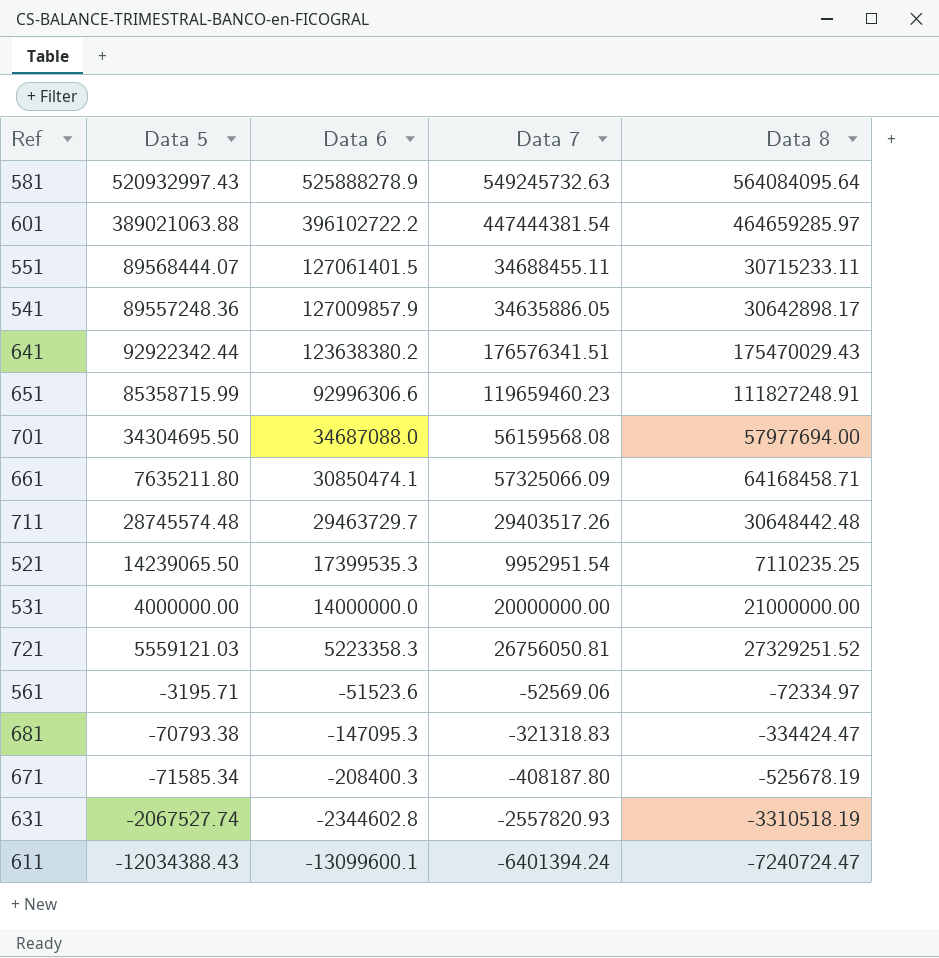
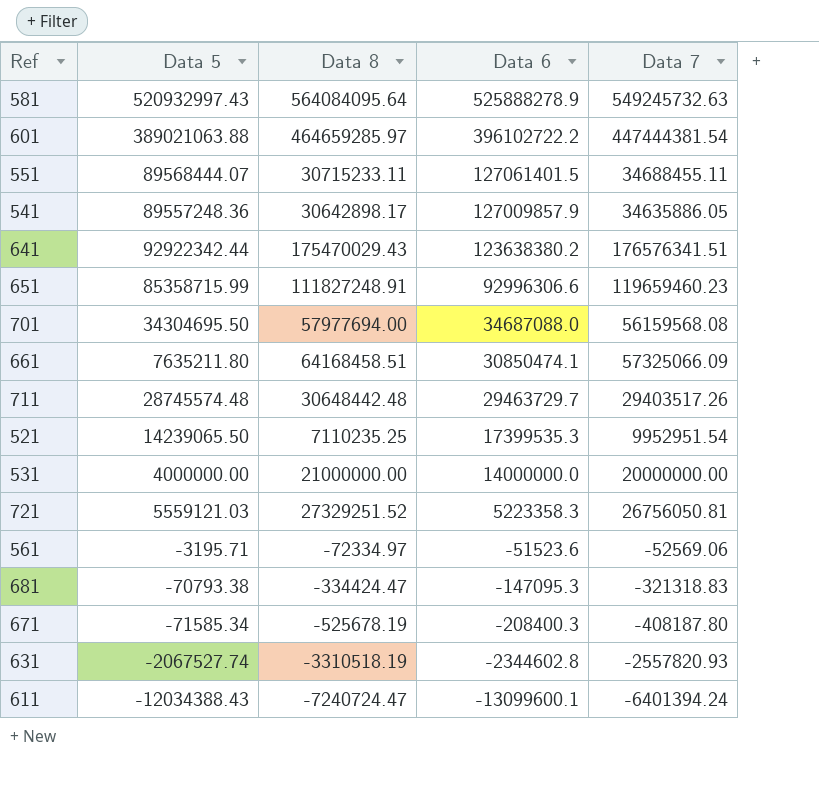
column Data 8 | position: 5 -> 3
661 | Data 8: 64168458.71 -> 64168458.51

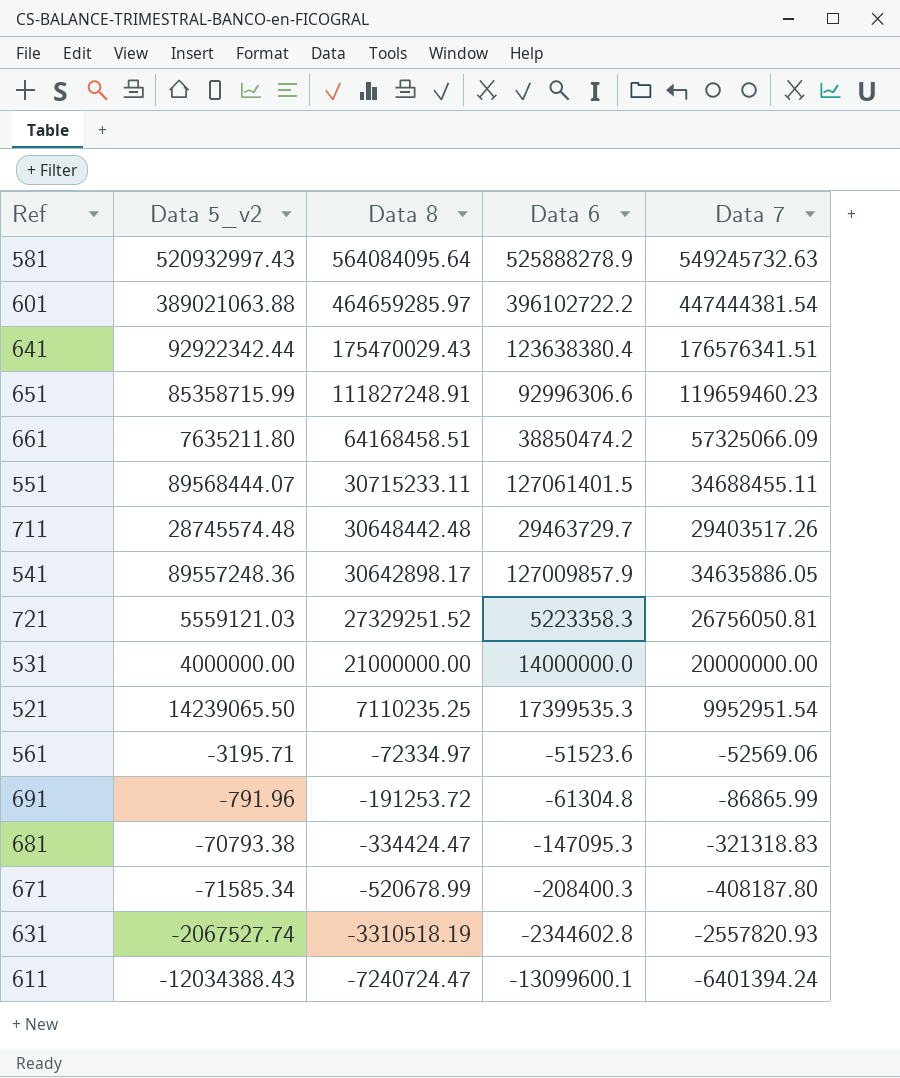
row order: Data 6 descending -> Data 8 descending
column name: Data 5 -> Data 5_v2
row 701: 34304695.50 | 57977694.00 | 34687088.0 | 56159568.08 -> none
641 | Data 6: 123638380.2 -> 123638380.4
661 | Data 6: 30850474.1 -> 38850474.2
row 691: none -> -791.96 | -191253.72 | -61304.8 | -86865.99
671 | Data 8: -525678.19 -> -520678.99

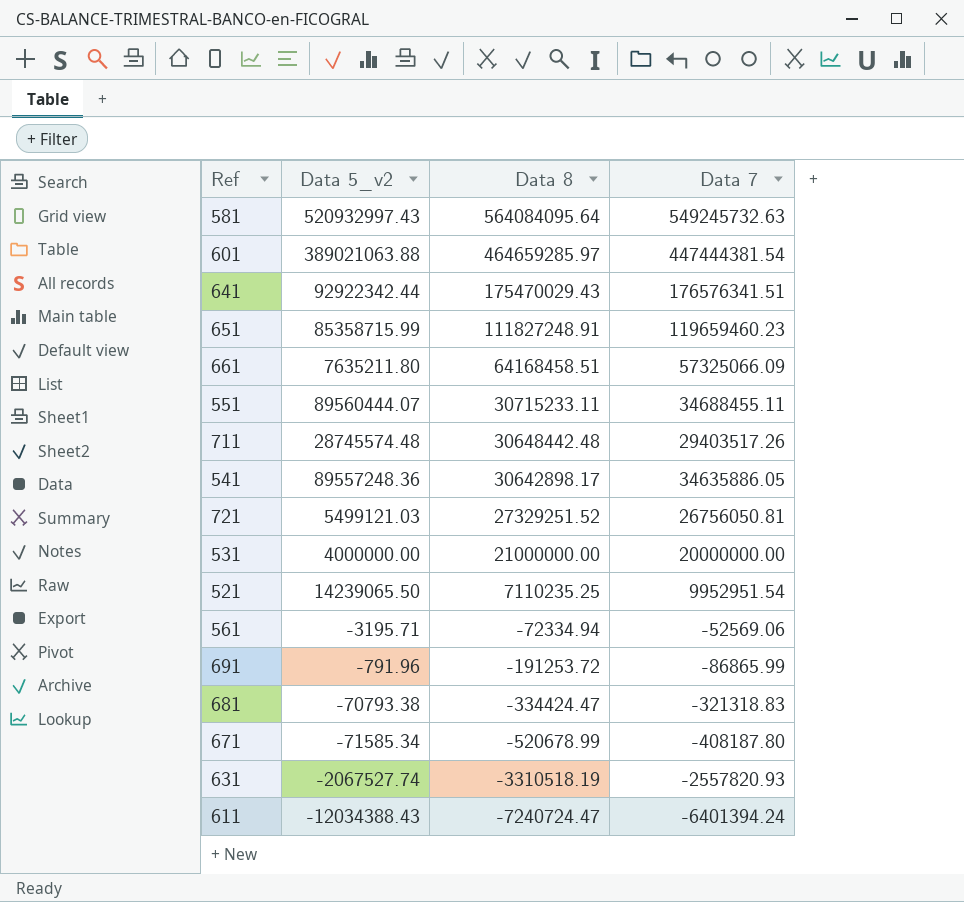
column Data 6 | position: 4 -> none
551 | Data 5_v2: 89568444.07 -> 89560444.07
721 | Data 5_v2: 5559121.03 -> 5499121.03
561 | Data 8: -72334.97 -> -72334.94

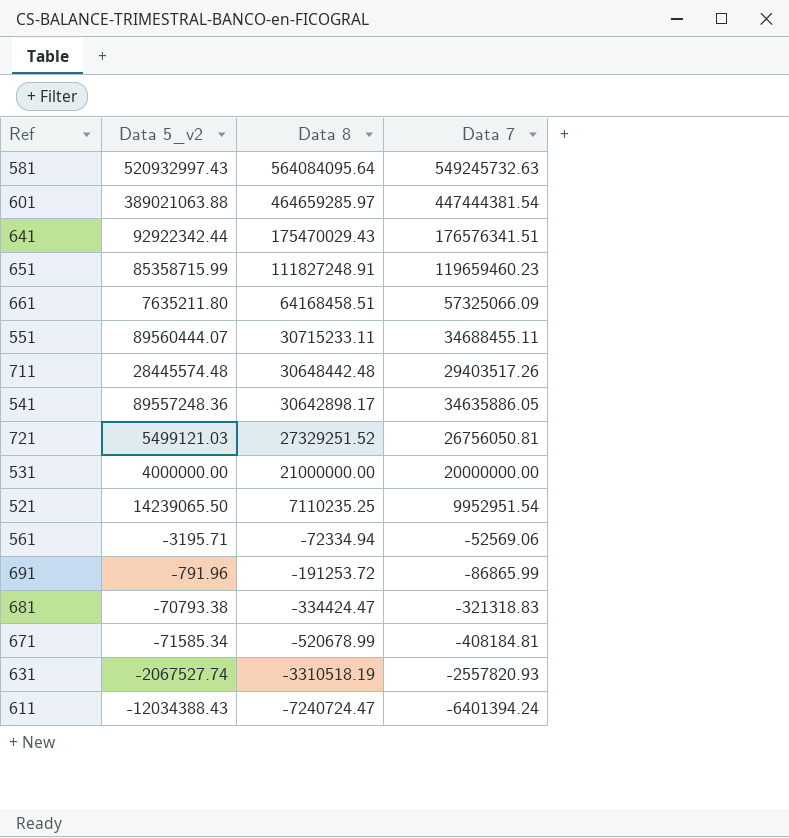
711 | Data 5_v2: 28745574.48 -> 28445574.48
671 | Data 7: -408187.80 -> -408184.81

